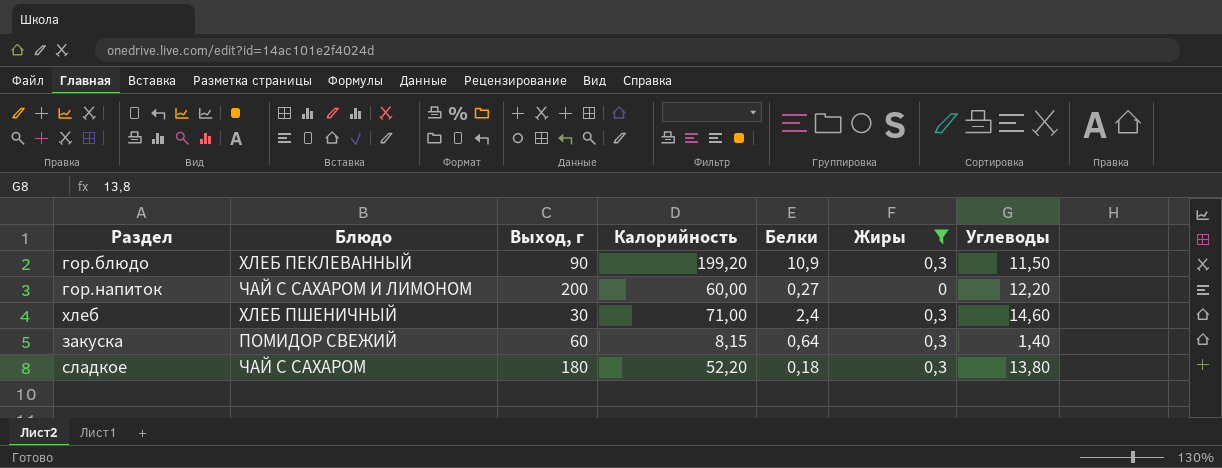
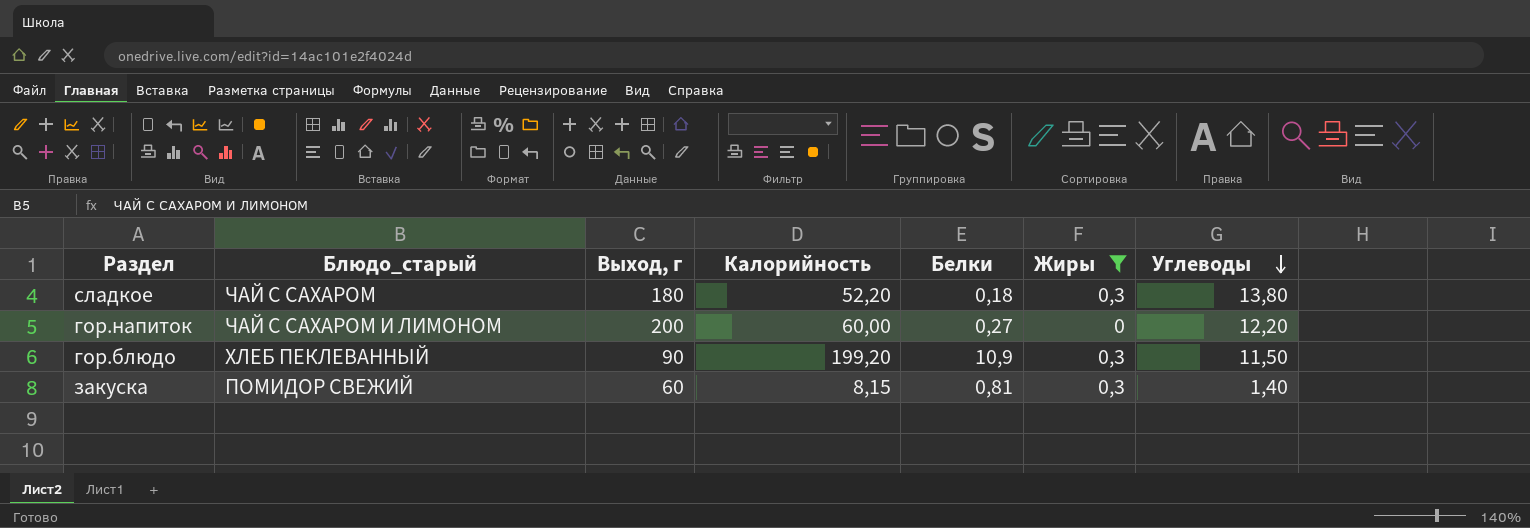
row order: none -> Углеводы descending
column name: Блюдо -> Блюдо_старый
row хлеб: ХЛЕБ ПШЕНИЧНЫЙ | 30 | 71,00 | 2,4 | 0,3 | 14,60 -> none
закуска | Белки: 0,64 -> 0,81

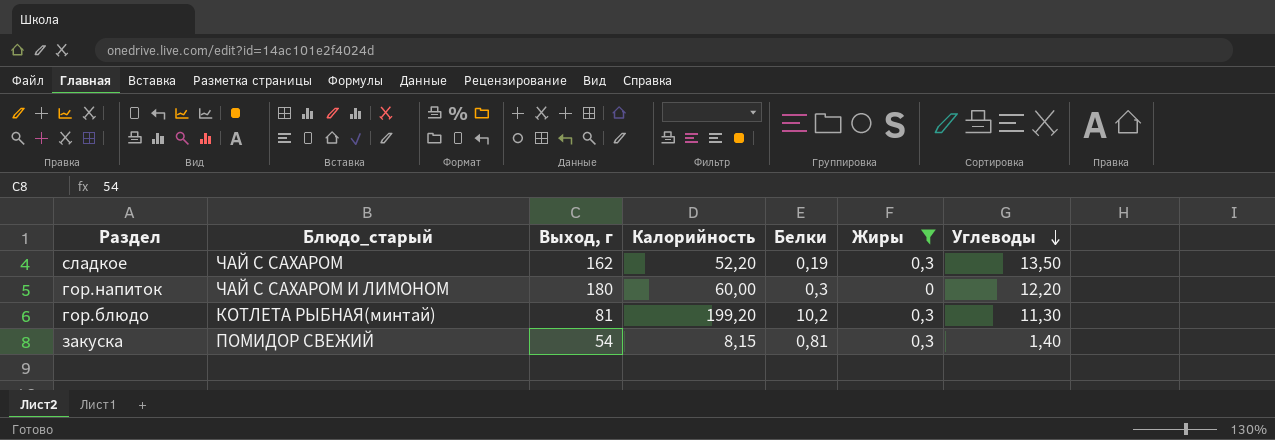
сладкое | Выход, г: 180 -> 162
сладкое | Белки: 0,18 -> 0,19
сладкое | Углеводы: 13,80 -> 13,50
гор.напиток | Выход, г: 200 -> 180
гор.напиток | Белки: 0,27 -> 0,3
гор.блюдо | Блюдо_старый: ХЛЕБ ПЕКЛЕВАННЫЙ -> КОТЛЕТА РЫБНАЯ(минтай)
гор.блюдо | Выход, г: 90 -> 81
гор.блюдо | Белки: 10,9 -> 10,2
гор.блюдо | Углеводы: 11,50 -> 11,30
закуска | Выход, г: 60 -> 54

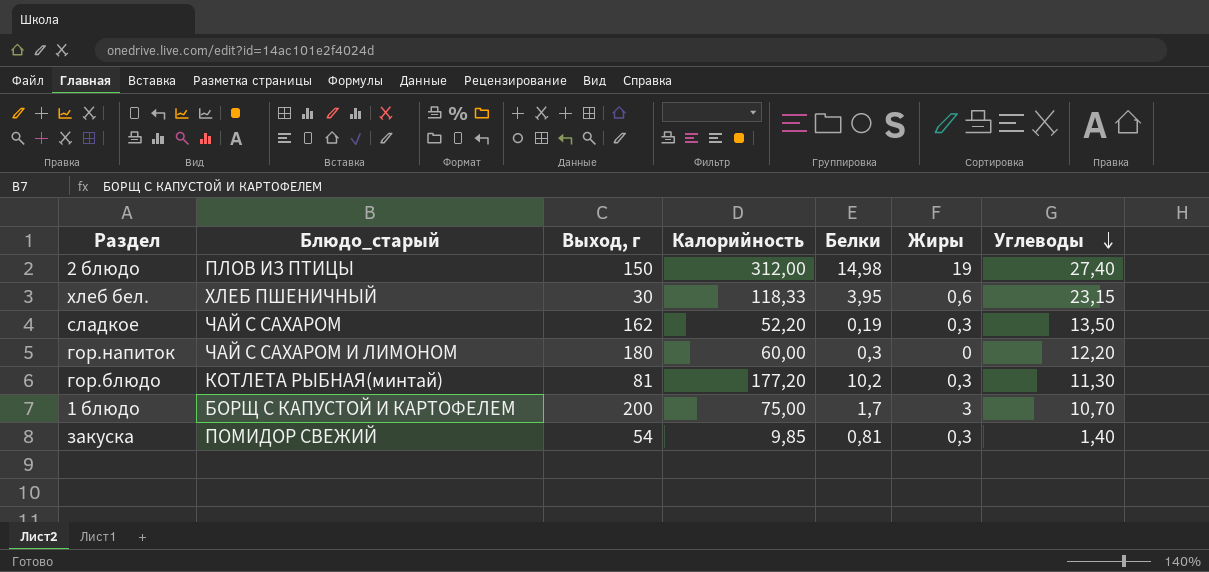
filter: Жиры <= 0,3 -> none
гор.блюдо | Калорийность: 199,20 -> 177,20
закуска | Калорийность: 8,15 -> 9,85

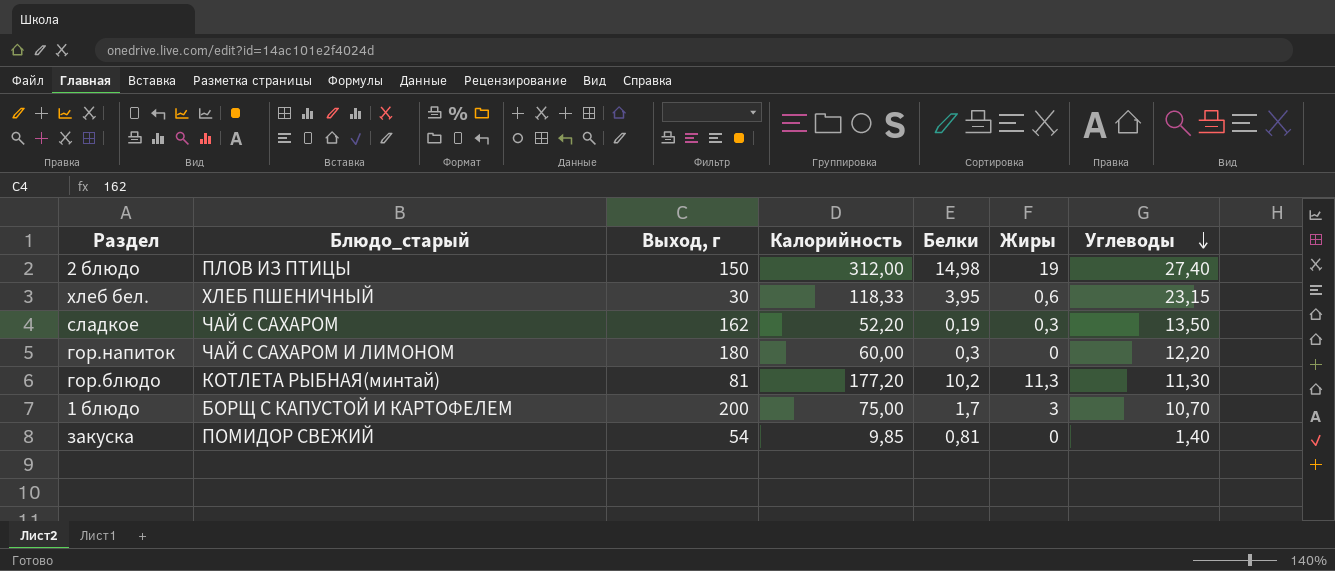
гор.блюдо | Жиры: 0,3 -> 11,3
закуска | Жиры: 0,3 -> 0

